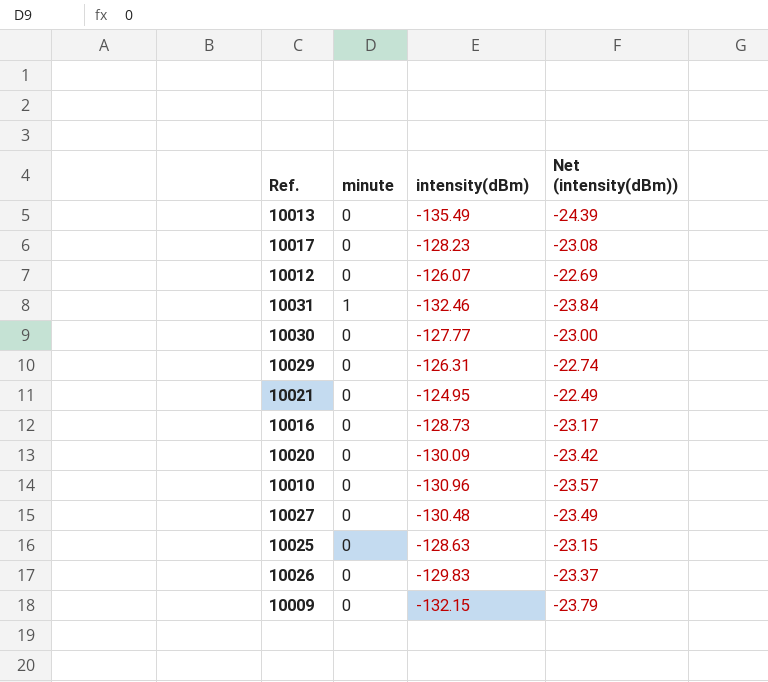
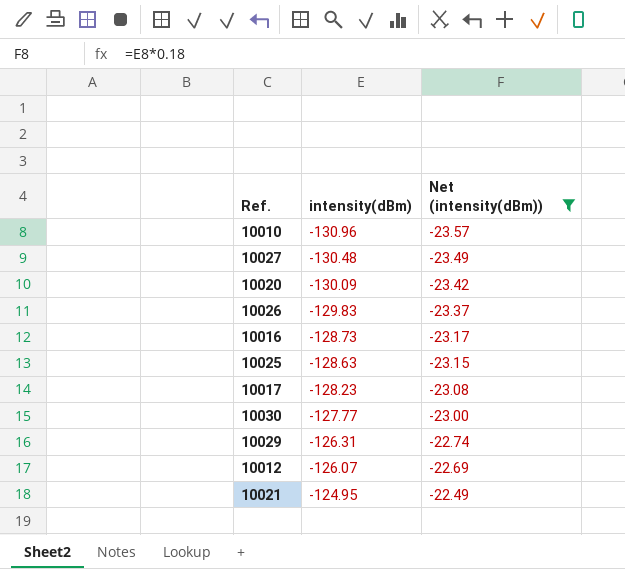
filter: none -> Net (intensity(dBm)) >= -23.57
row order: none -> intensity(dBm) ascending
column minute | position: 2 -> none

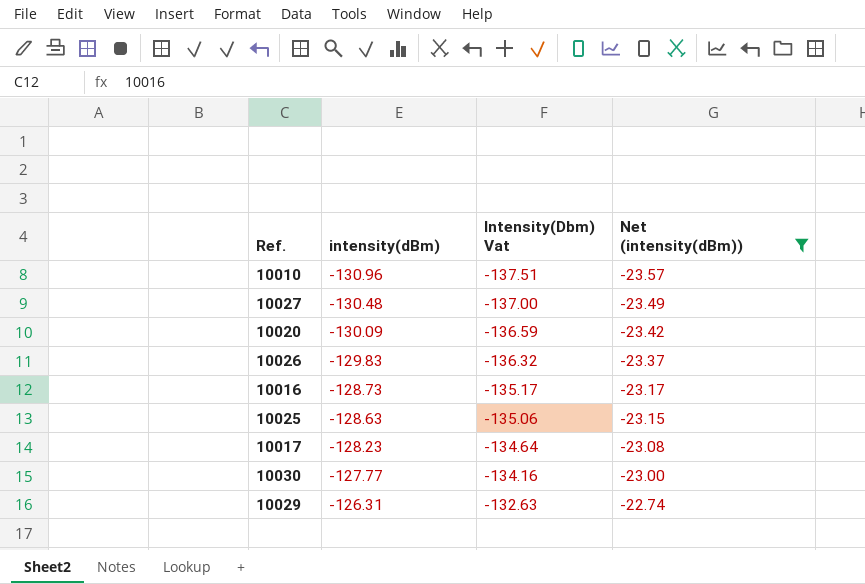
column Intensity(Dbm) Vat | formula: none -> [intensity(dBm)] * 1.05
row 10012: -126.07 | -22.69 -> none
row 10021: -124.95 | -22.49 -> none

